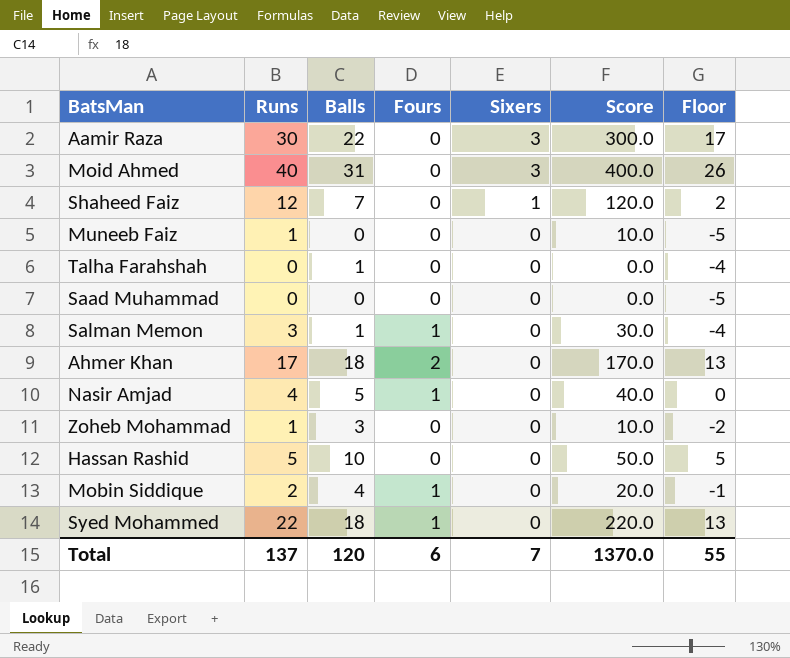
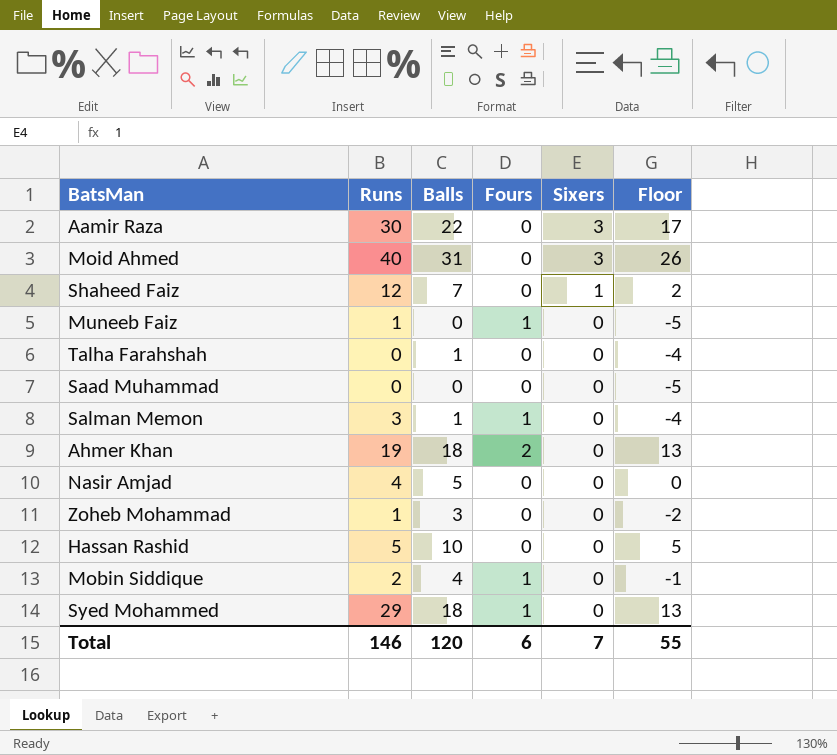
column Score | formula: [Runs] * 10 -> none
Muneeb Faiz | Fours: 0 -> 1
Ahmer Khan | Runs: 17 -> 19
Nasir Amjad | Fours: 1 -> 0
Syed Mohammed | Runs: 22 -> 29
Total | Runs: 137 -> 146

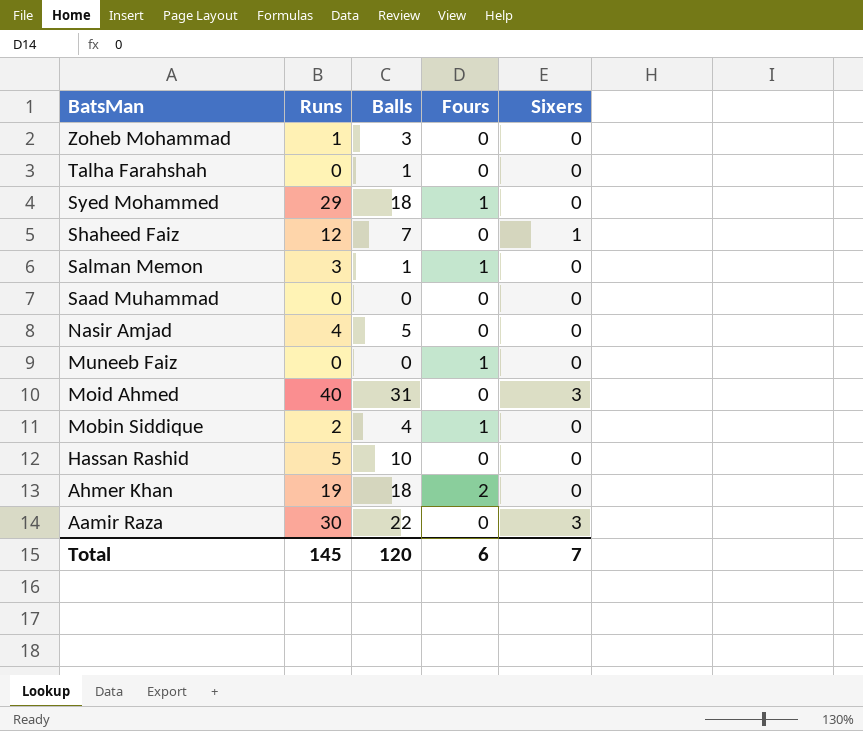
row order: Sixers descending -> BatsMan descending
column Floor | formula: [Balls] - 5 -> none
Muneeb Faiz | Runs: 1 -> 0
Total | Runs: 146 -> 145

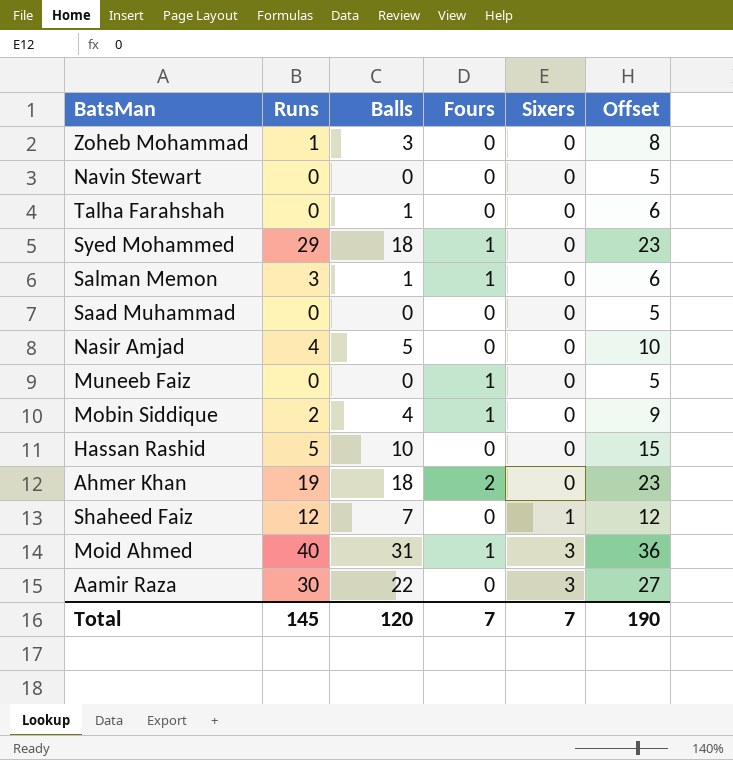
row order: BatsMan descending -> Sixers ascending
column Offset | formula: none -> [Balls] + 5
row Navin Stewart: none -> 0 | 0 | 0 | 0 | 5
Moid Ahmed | Fours: 0 -> 1
Total | Fours: 6 -> 7

